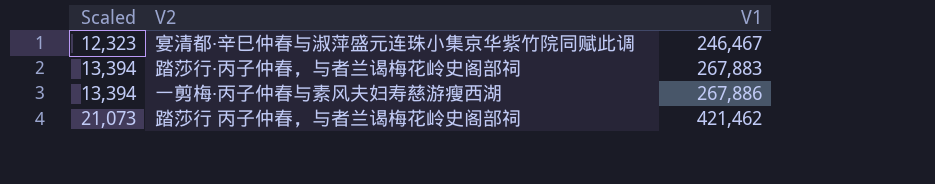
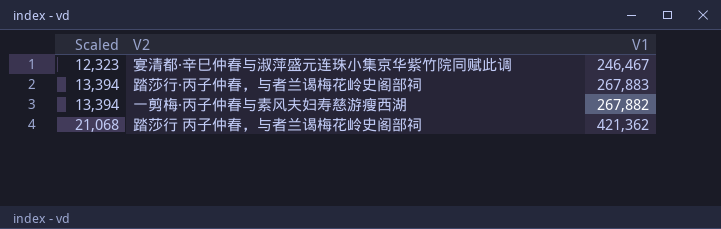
一剪梅·丙子仲春与素风夫妇寿慈游瘦西湖 | V1: 267,886 -> 267,882
踏莎行 丙子仲春，与者兰谒梅花岭史阁部祠 | Scaled: 21,073 -> 21,068
踏莎行 丙子仲春，与者兰谒梅花岭史阁部祠 | V1: 421,462 -> 421,362

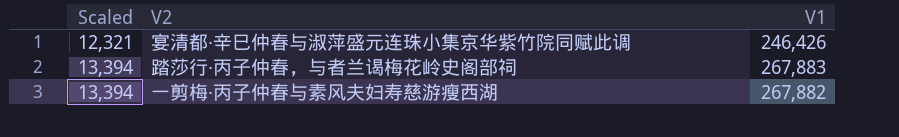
row 踏莎行 丙子仲春，与者兰谒梅花岭史阁部祠: 21,068 | 421,362 -> none
宴清都·辛巳仲春与淑萍盛元连珠小集京华紫竹院同赋此调 | Scaled: 12,323 -> 12,321
宴清都·辛巳仲春与淑萍盛元连珠小集京华紫竹院同赋此调 | V1: 246,467 -> 246,426

